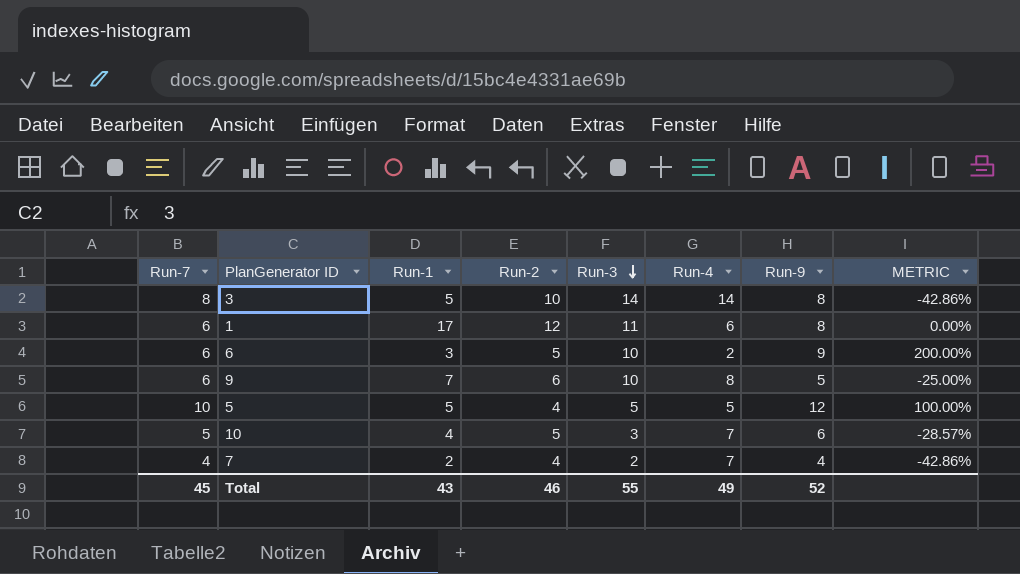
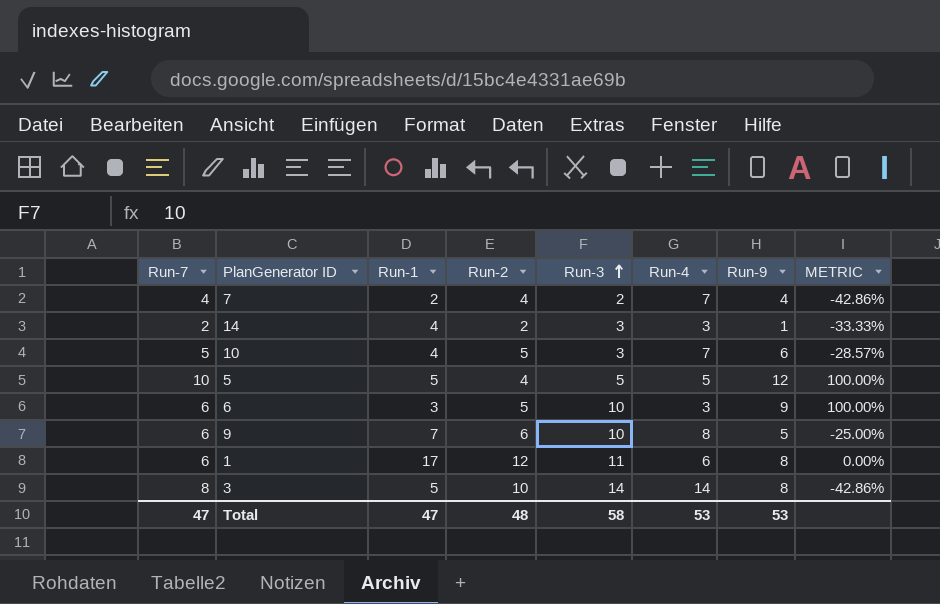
row order: Run-3 descending -> Run-3 ascending
row 14: none -> 2 | 4 | 2 | 3 | 3 | 1 | -33.33%
6 | Run-4: 2 -> 3
6 | METRIC: 200.00% -> 100.00%
Total | Run-7: 45 -> 47
Total | Run-1: 43 -> 47
Total | Run-2: 46 -> 48
Total | Run-3: 55 -> 58
Total | Run-4: 49 -> 53
Total | Run-9: 52 -> 53

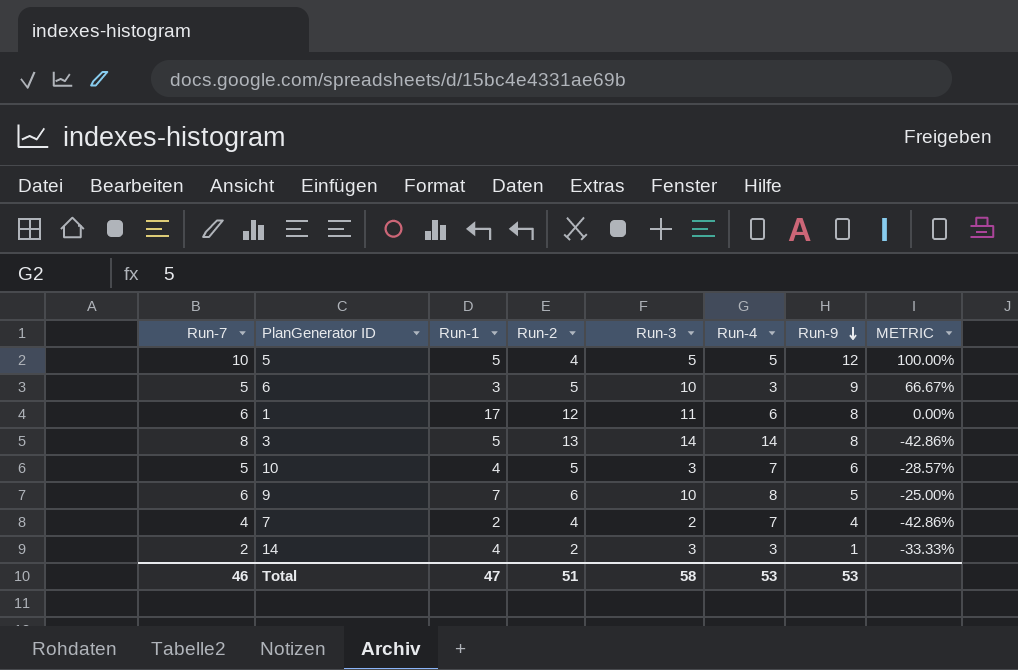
row order: Run-3 ascending -> Run-9 descending
6 | Run-7: 6 -> 5
6 | METRIC: 100.00% -> 66.67%
3 | Run-2: 10 -> 13
Total | Run-7: 47 -> 46
Total | Run-2: 48 -> 51

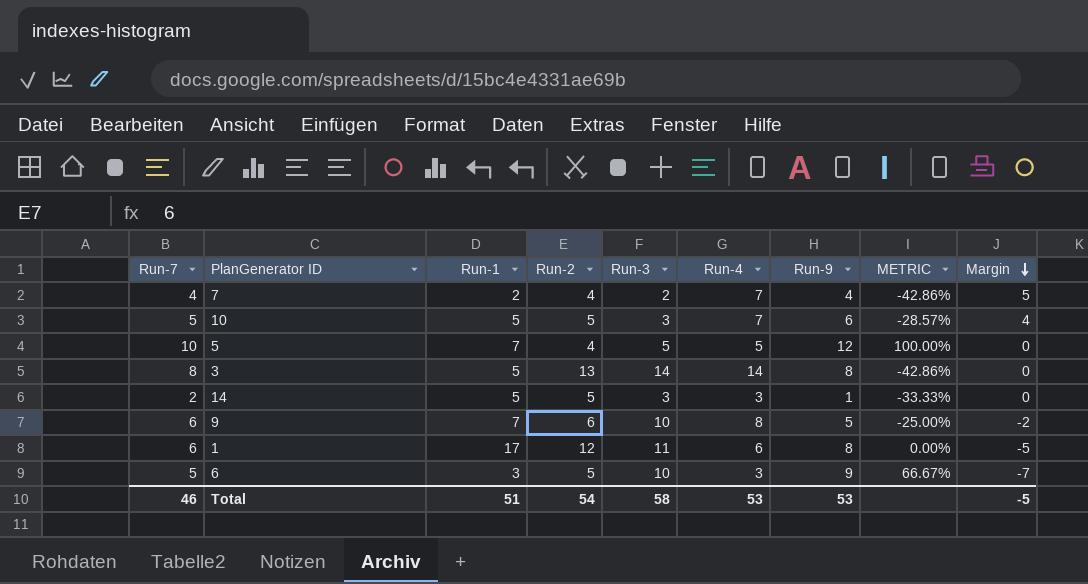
row order: Run-9 descending -> Margin descending
column Margin | formula: none -> [Run-4] - [Run-3]
10 | Run-1: 4 -> 5
5 | Run-1: 5 -> 7
14 | Run-1: 4 -> 5
14 | Run-2: 2 -> 5
Total | Run-1: 47 -> 51
Total | Run-2: 51 -> 54

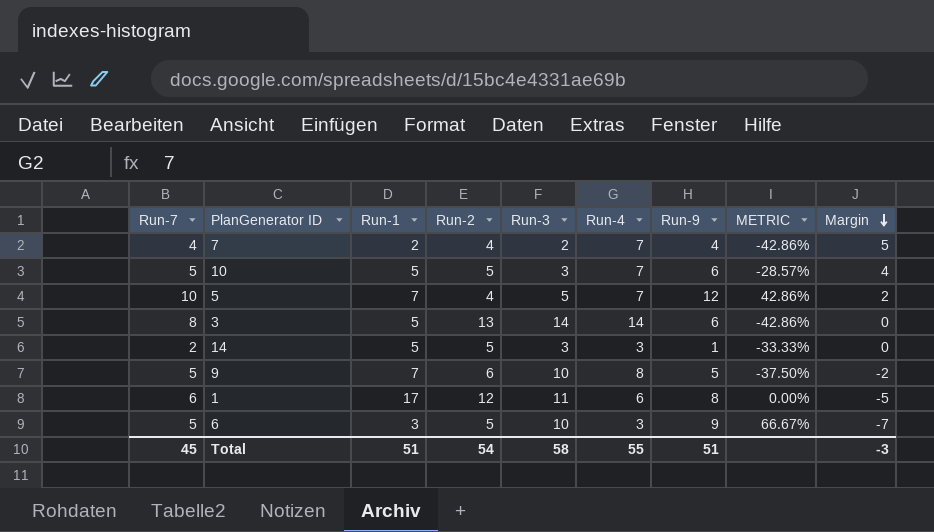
5 | Run-4: 5 -> 7
5 | METRIC: 100.00% -> 42.86%
5 | Margin: 0 -> 2
3 | Run-9: 8 -> 6
9 | Run-7: 6 -> 5
9 | METRIC: -25.00% -> -37.50%
Total | Run-7: 46 -> 45
Total | Run-4: 53 -> 55
Total | Run-9: 53 -> 51
Total | Margin: -5 -> -3

